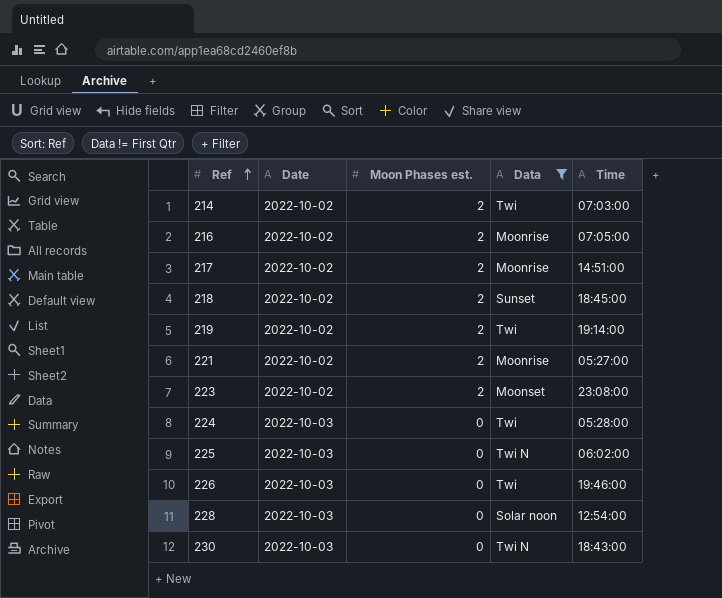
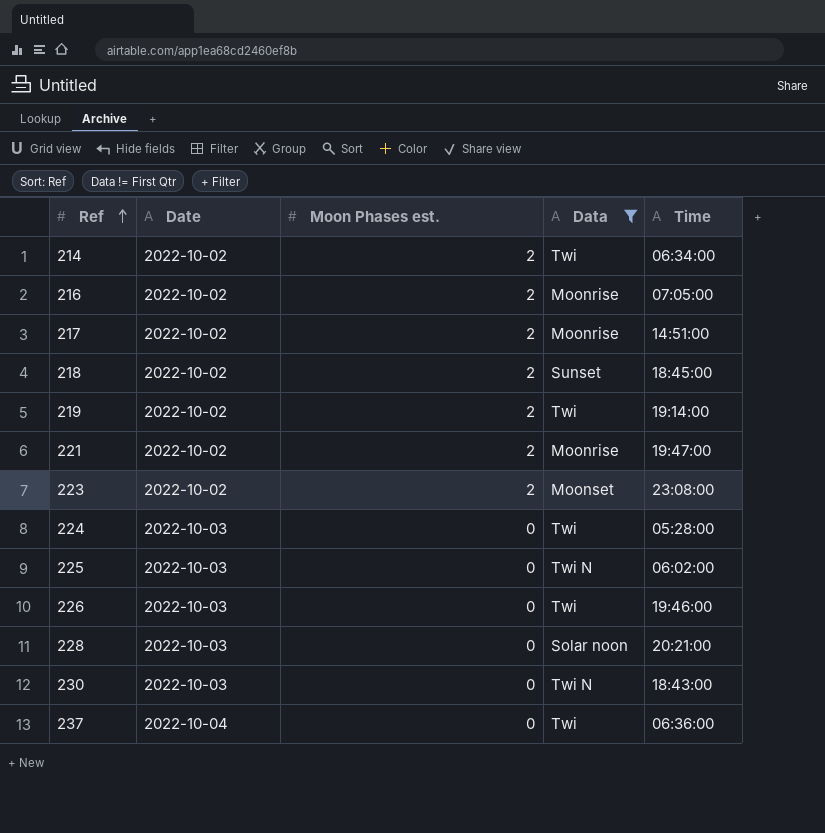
214 | Time: 07:03:00 -> 06:34:00
221 | Time: 05:27:00 -> 19:47:00
228 | Time: 12:54:00 -> 20:21:00
row 237: none -> 2022-10-04 | 0 | Twi | 06:36:00

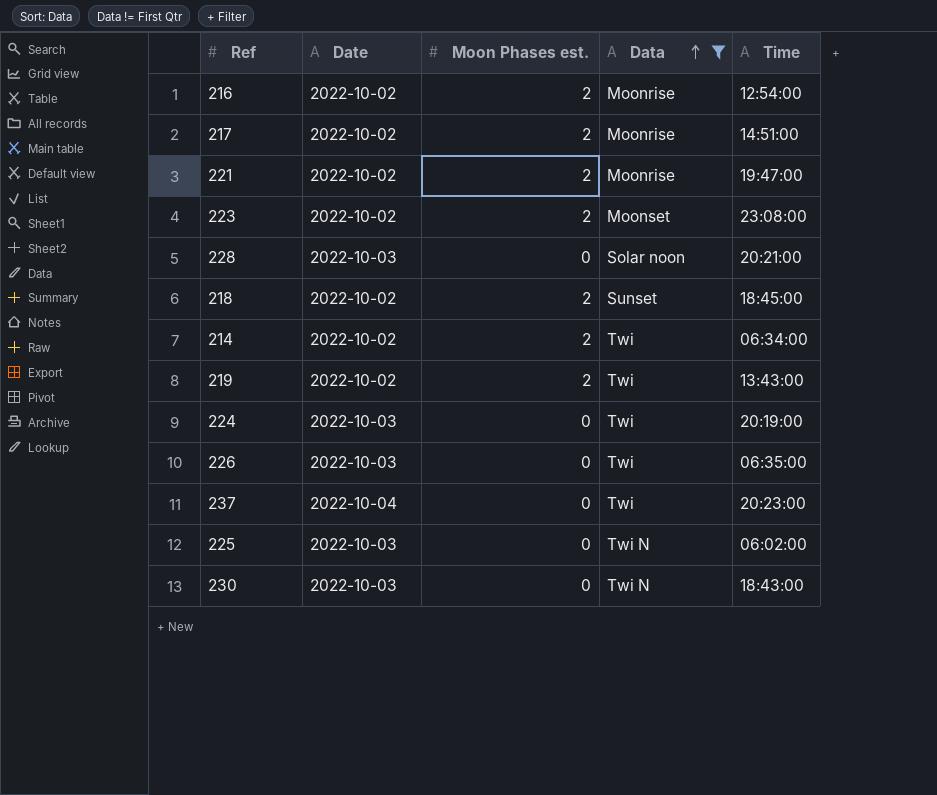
row order: Ref ascending -> Data ascending
216 | Time: 07:05:00 -> 12:54:00
219 | Time: 19:14:00 -> 13:43:00
224 | Time: 05:28:00 -> 20:19:00
226 | Time: 19:46:00 -> 06:35:00
237 | Time: 06:36:00 -> 20:23:00

